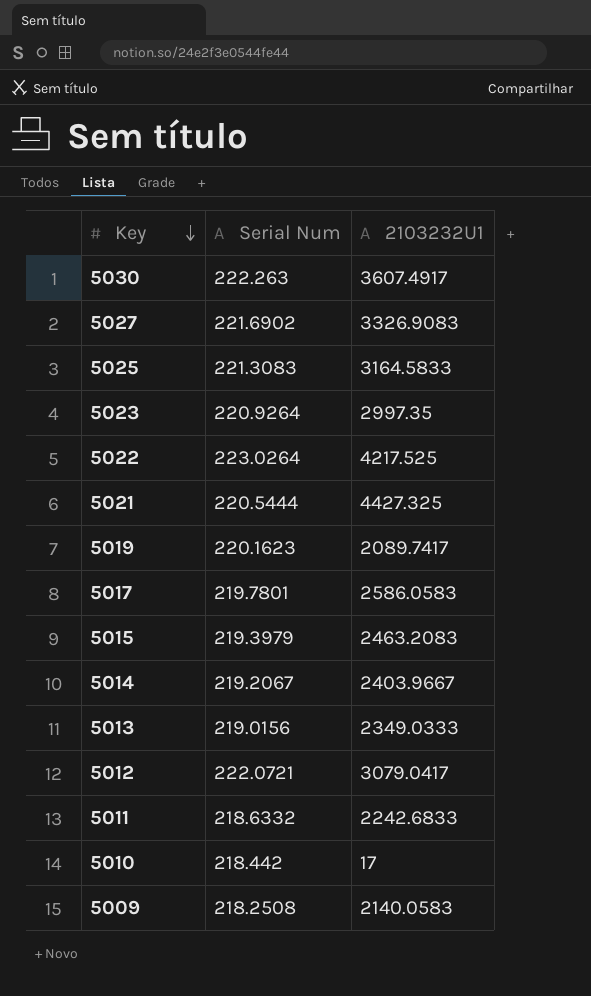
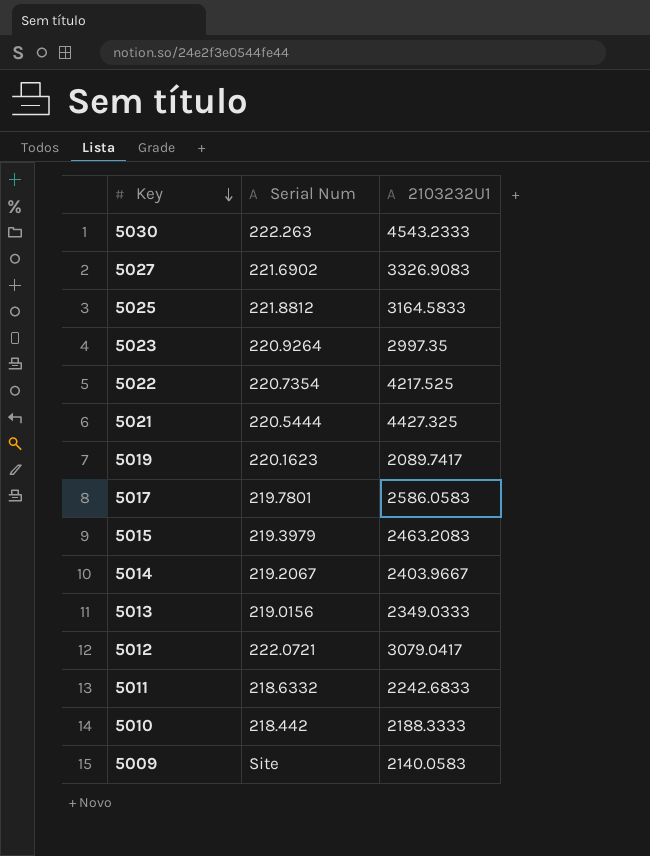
5030 | 2103232U1: 3607.4917 -> 4543.2333
5025 | Serial Num: 221.3083 -> 221.8812
5022 | Serial Num: 223.0264 -> 220.7354
5010 | 2103232U1: 17 -> 2188.3333
5009 | Serial Num: 218.2508 -> Site

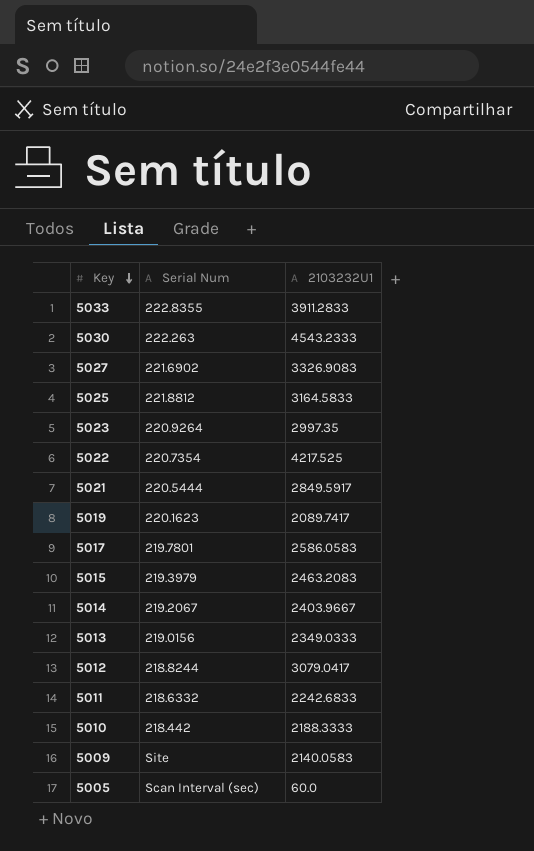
row 5033: none -> 222.8355 | 3911.2833
5021 | 2103232U1: 4427.325 -> 2849.5917
5012 | Serial Num: 222.0721 -> 218.8244
row 5005: none -> Scan Interval (sec) | 60.0

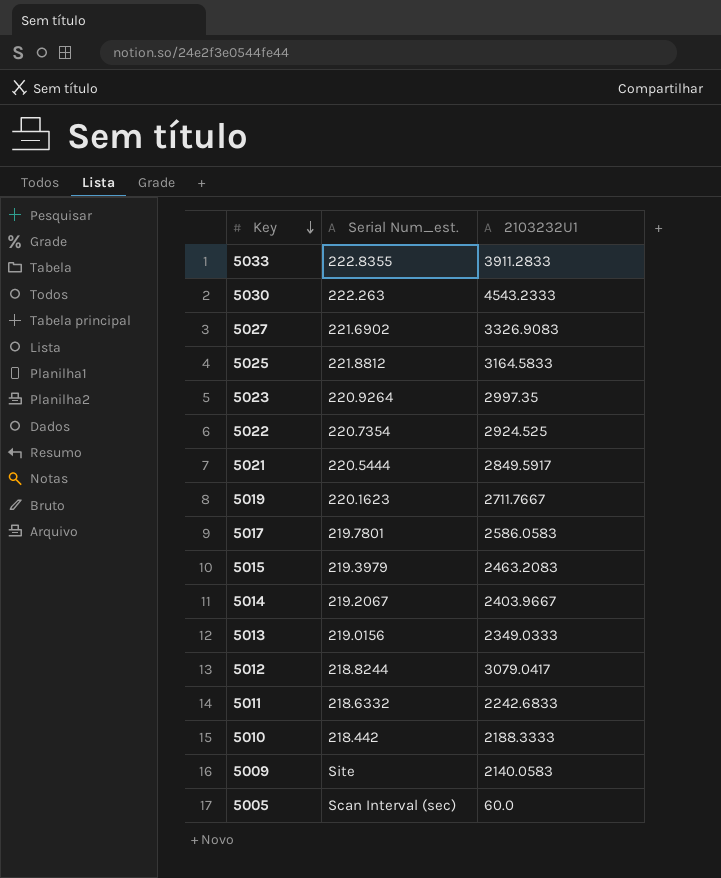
column name: Serial Num -> Serial Num_est.
5022 | 2103232U1: 4217.525 -> 2924.525
5019 | 2103232U1: 2089.7417 -> 2711.7667

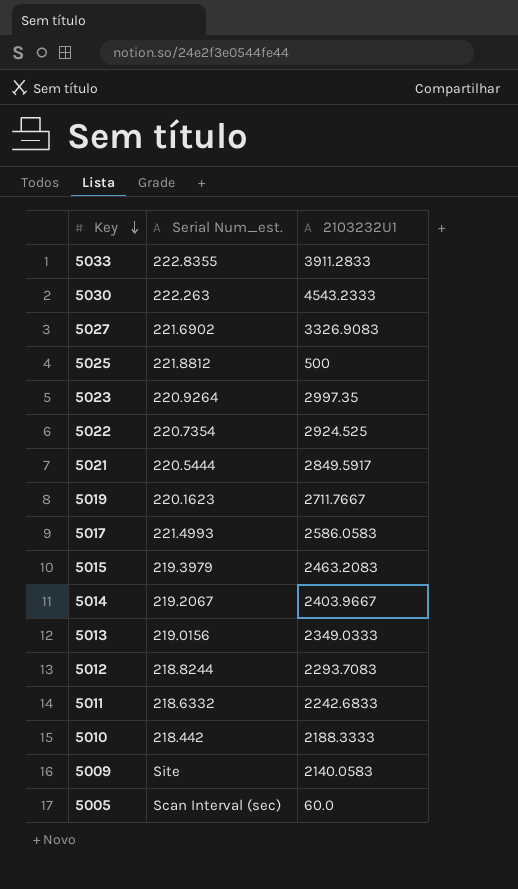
5025 | 2103232U1: 3164.5833 -> 500
5017 | Serial Num_est.: 219.7801 -> 221.4993
5012 | 2103232U1: 3079.0417 -> 2293.7083

